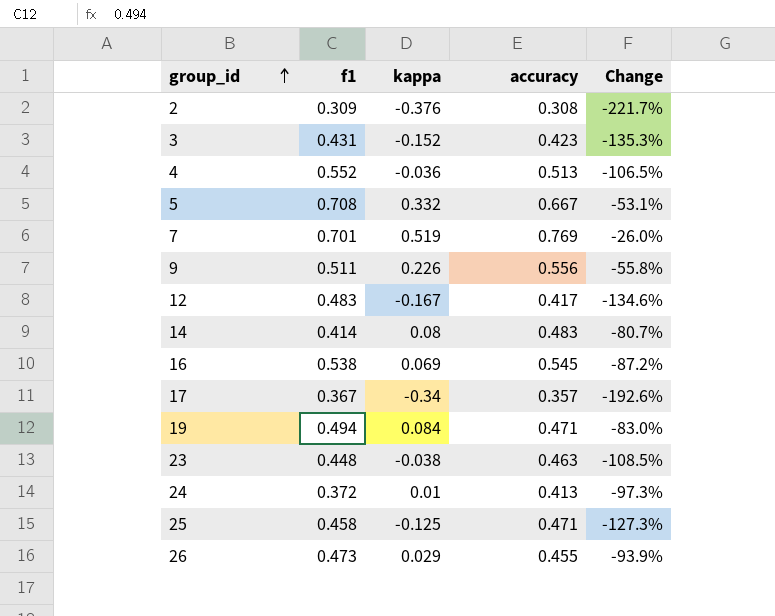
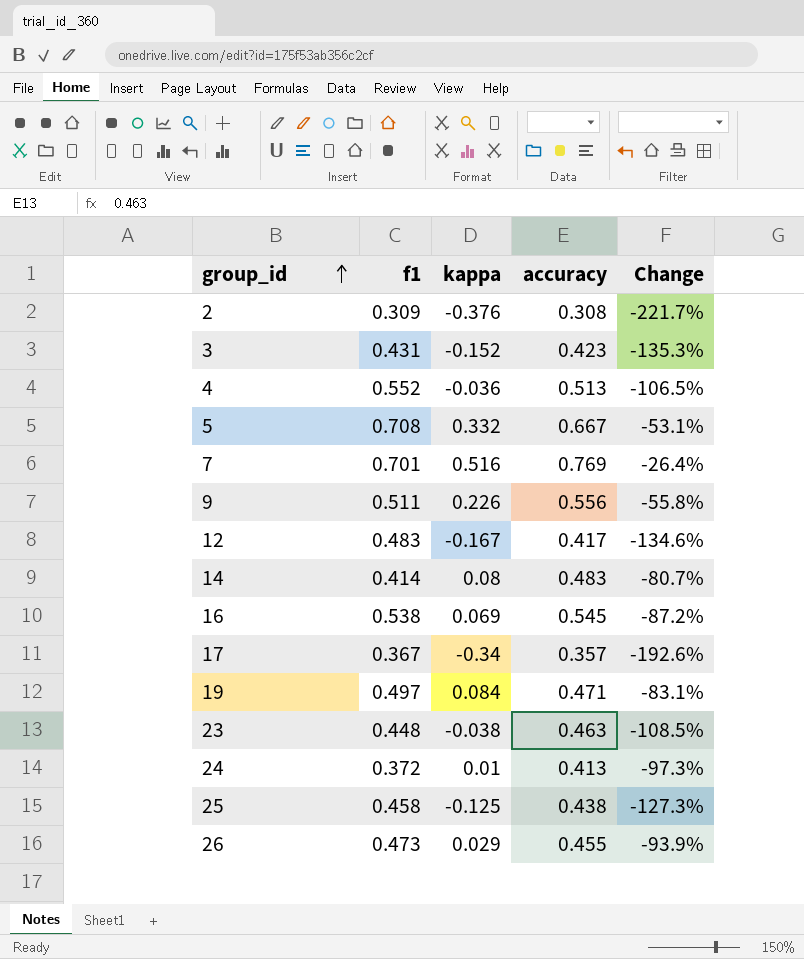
7 | kappa: 0.519 -> 0.516
7 | Change: -26.0% -> -26.4%
19 | f1: 0.494 -> 0.497
19 | Change: -83.0% -> -83.1%
25 | accuracy: 0.471 -> 0.438

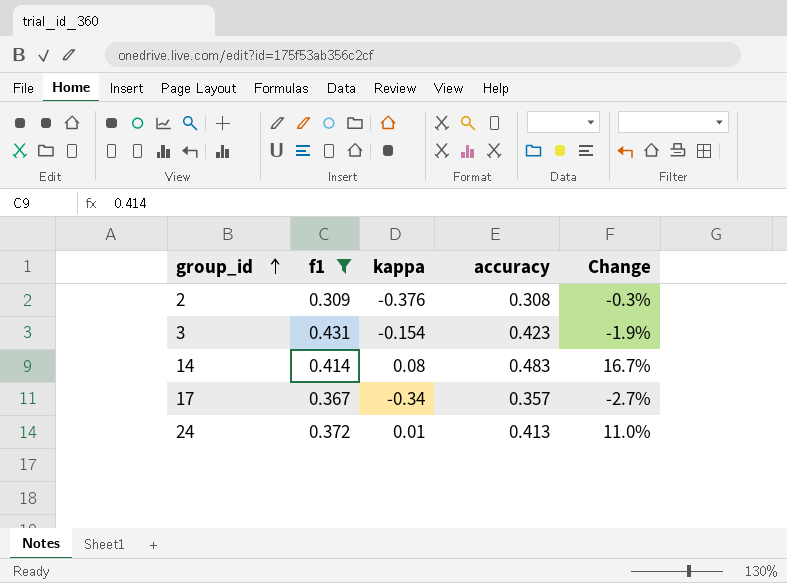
filter: none -> f1 <= 0.431
column Change | formula: ([kappa] - [f1]) / [f1] -> ([accuracy] - [f1]) / [f1]
3 | kappa: -0.152 -> -0.154

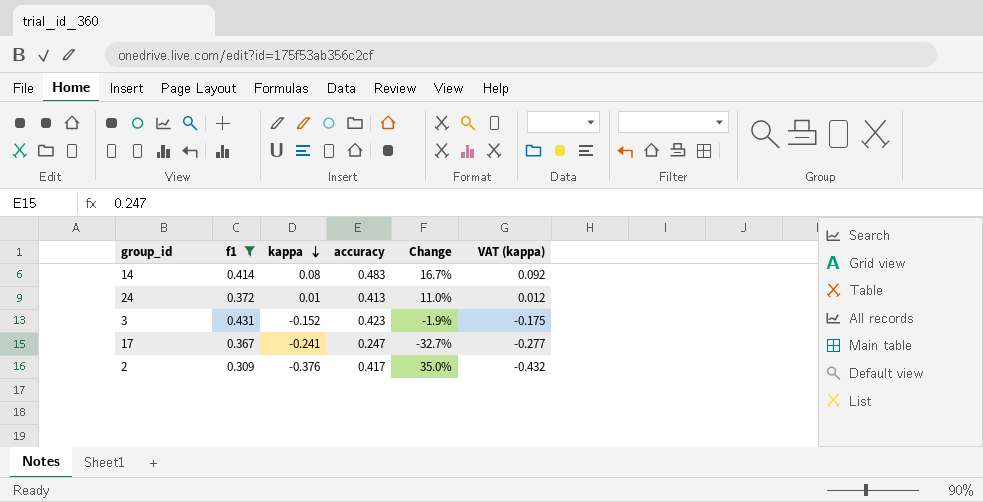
row order: group_id ascending -> kappa descending
column VAT (kappa) | formula: none -> [kappa] * 1.15
3 | kappa: -0.154 -> -0.152
17 | kappa: -0.34 -> -0.241
17 | accuracy: 0.357 -> 0.247
17 | Change: -2.7% -> -32.7%
2 | accuracy: 0.308 -> 0.417
2 | Change: -0.3% -> 35.0%

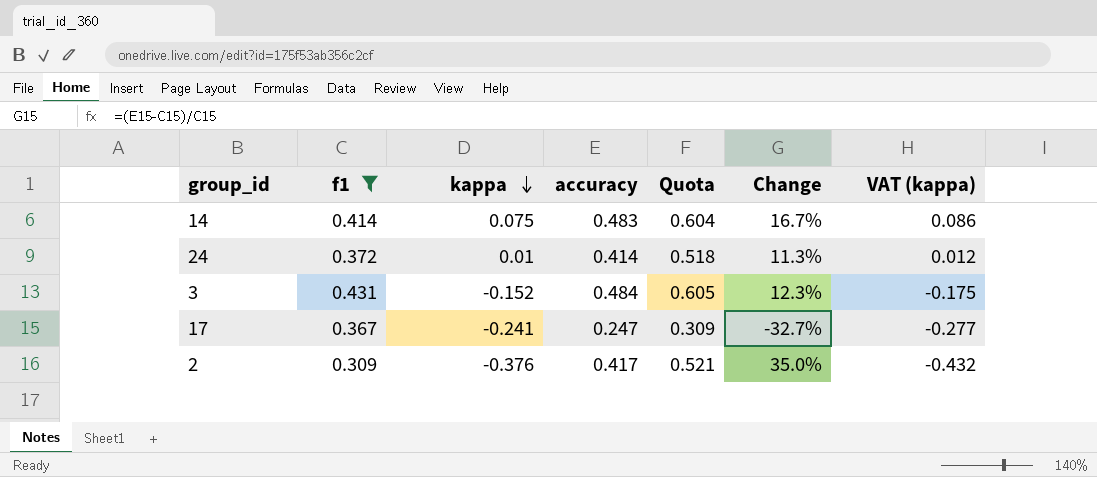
column Quota | formula: none -> [accuracy] * 1.25
14 | kappa: 0.08 -> 0.075
14 | VAT (kappa): 0.092 -> 0.086
24 | accuracy: 0.413 -> 0.414
24 | Change: 11.0% -> 11.3%
3 | accuracy: 0.423 -> 0.484
3 | Change: -1.9% -> 12.3%

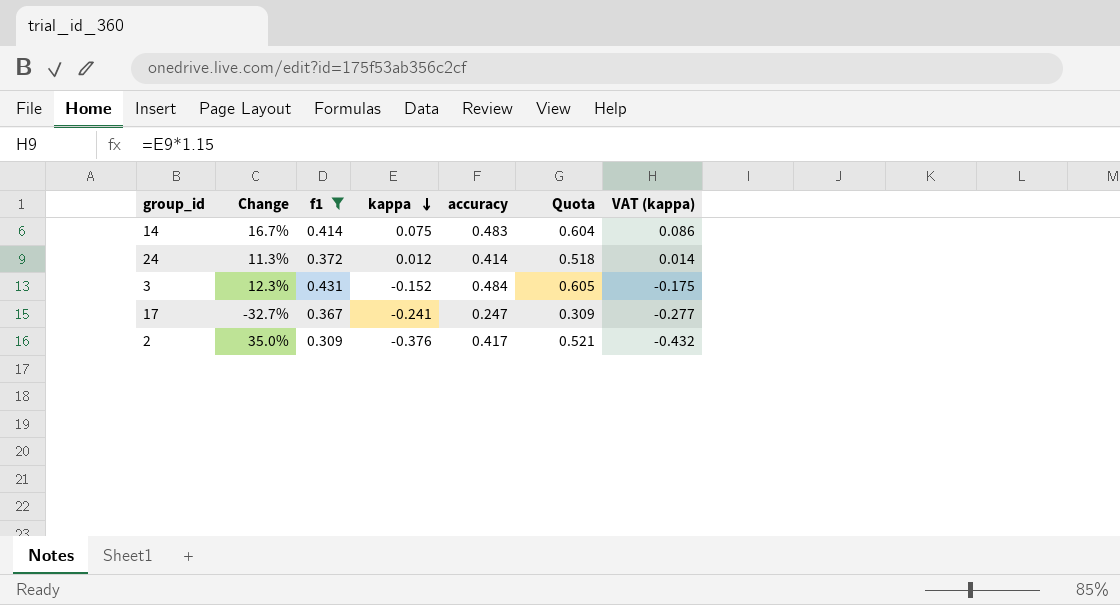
column Change | position: 6 -> 2
24 | kappa: 0.01 -> 0.012
24 | VAT (kappa): 0.012 -> 0.014

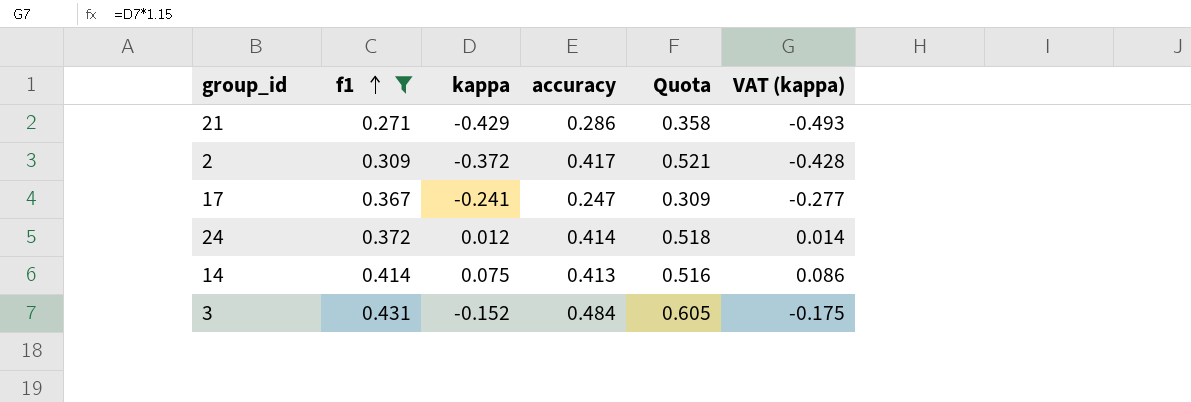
row order: kappa descending -> f1 ascending
column Change | formula: ([accuracy] - [f1]) / [f1] -> none
row 21: none -> 0.271 | -0.429 | 0.286 | 0.358 | -0.493
2 | kappa: -0.376 -> -0.372
2 | VAT (kappa): -0.432 -> -0.428
14 | accuracy: 0.483 -> 0.413
14 | Quota: 0.604 -> 0.516

